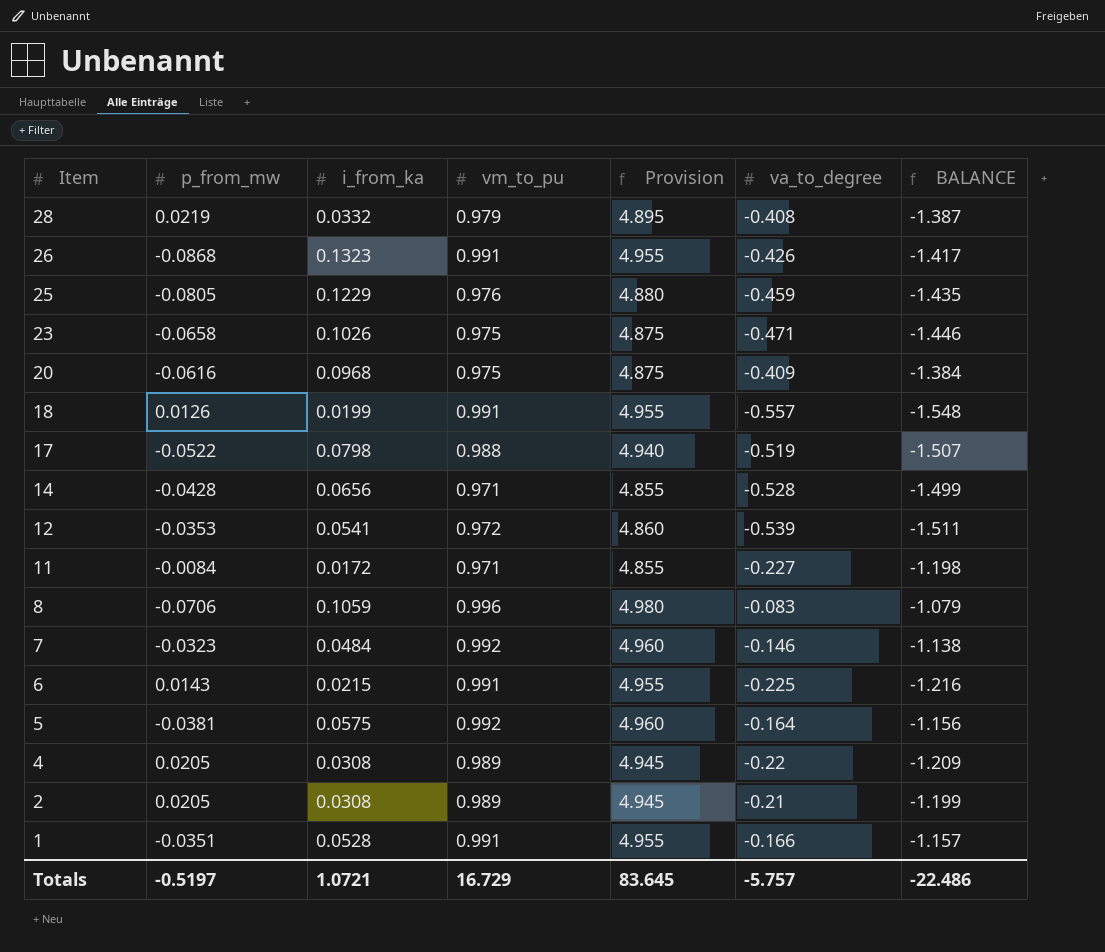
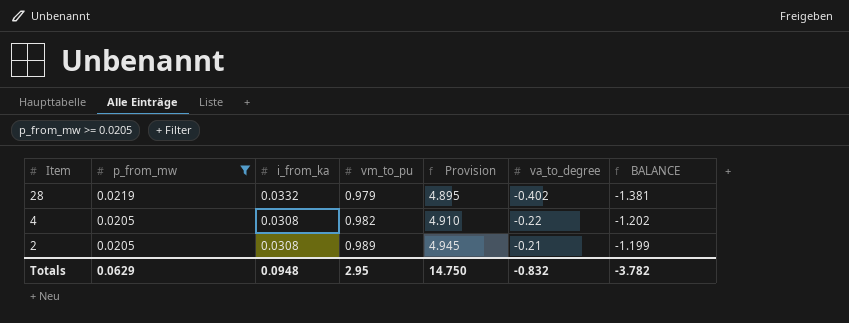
filter: none -> p_from_mw >= 0.0205
28 | va_to_degree: -0.408 -> -0.402
28 | BALANCE: -1.387 -> -1.381
4 | vm_to_pu: 0.989 -> 0.982
4 | Provision: 4.945 -> 4.910
4 | BALANCE: -1.209 -> -1.202
Totals | p_from_mw: -0.5197 -> 0.0629
Totals | i_from_ka: 1.0721 -> 0.0948
Totals | vm_to_pu: 16.729 -> 2.95
Totals | Provision: 83.645 -> 14.750
Totals | va_to_degree: -5.757 -> -0.832
Totals | BALANCE: -22.486 -> -3.782

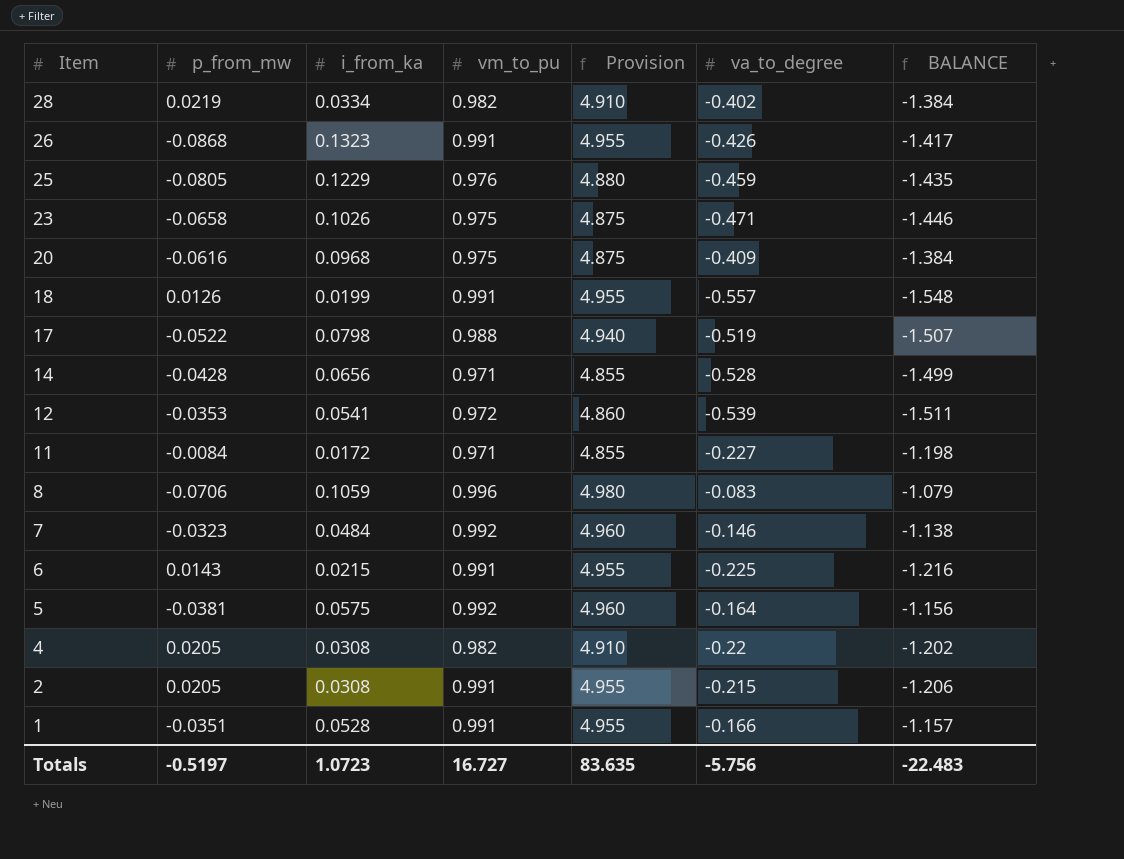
filter: p_from_mw >= 0.0205 -> none
28 | i_from_ka: 0.0332 -> 0.0334
28 | vm_to_pu: 0.979 -> 0.982
28 | Provision: 4.895 -> 4.910
28 | BALANCE: -1.381 -> -1.384
2 | vm_to_pu: 0.989 -> 0.991
2 | Provision: 4.945 -> 4.955
2 | va_to_degree: -0.21 -> -0.215
2 | BALANCE: -1.199 -> -1.206
Totals | p_from_mw: 0.0629 -> -0.5197
Totals | i_from_ka: 0.0948 -> 1.0723
Totals | vm_to_pu: 2.95 -> 16.727
Totals | Provision: 14.750 -> 83.635
Totals | va_to_degree: -0.832 -> -5.756
Totals | BALANCE: -3.782 -> -22.483

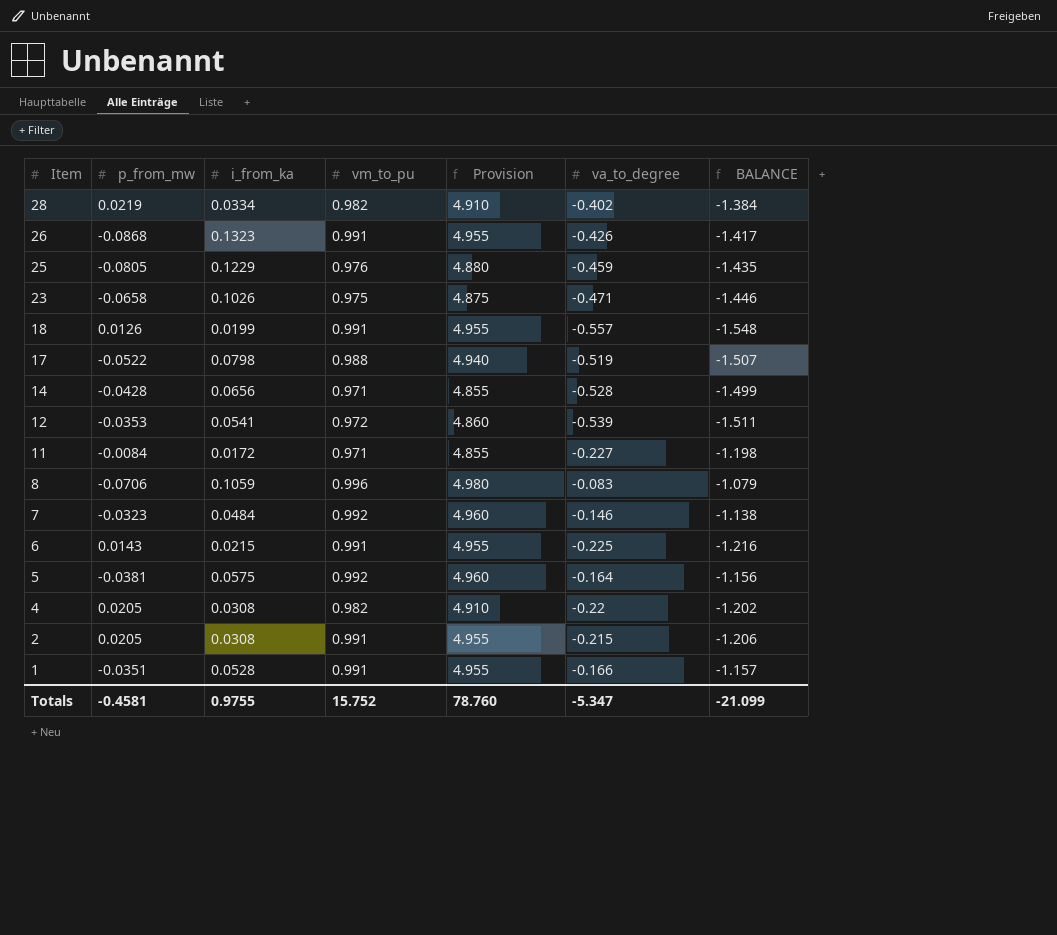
row 20: -0.0616 | 0.0968 | 0.975 | 4.875 | -0.409 | -1.384 -> none
Totals | p_from_mw: -0.5197 -> -0.4581
Totals | i_from_ka: 1.0723 -> 0.9755
Totals | vm_to_pu: 16.727 -> 15.752
Totals | Provision: 83.635 -> 78.760
Totals | va_to_degree: -5.756 -> -5.347
Totals | BALANCE: -22.483 -> -21.099

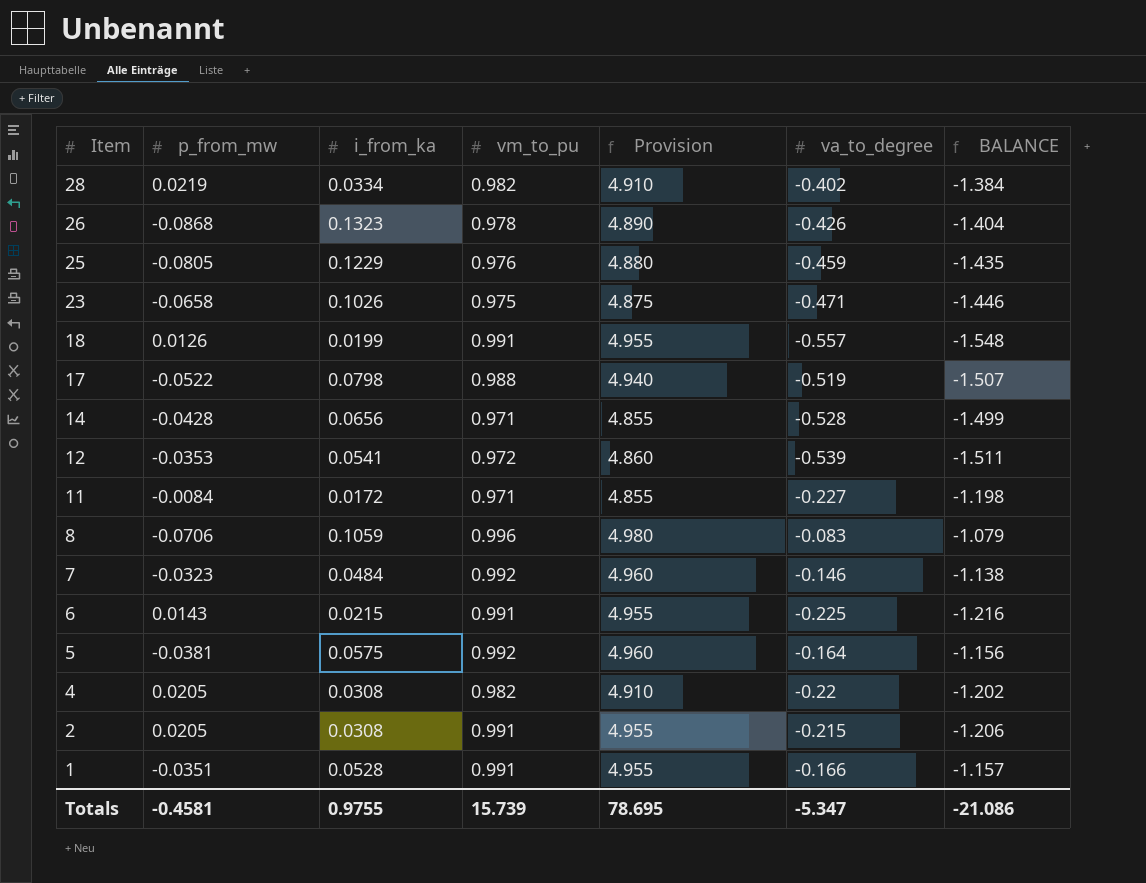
26 | vm_to_pu: 0.991 -> 0.978
26 | Provision: 4.955 -> 4.890
26 | BALANCE: -1.417 -> -1.404
Totals | vm_to_pu: 15.752 -> 15.739
Totals | Provision: 78.760 -> 78.695
Totals | BALANCE: -21.099 -> -21.086

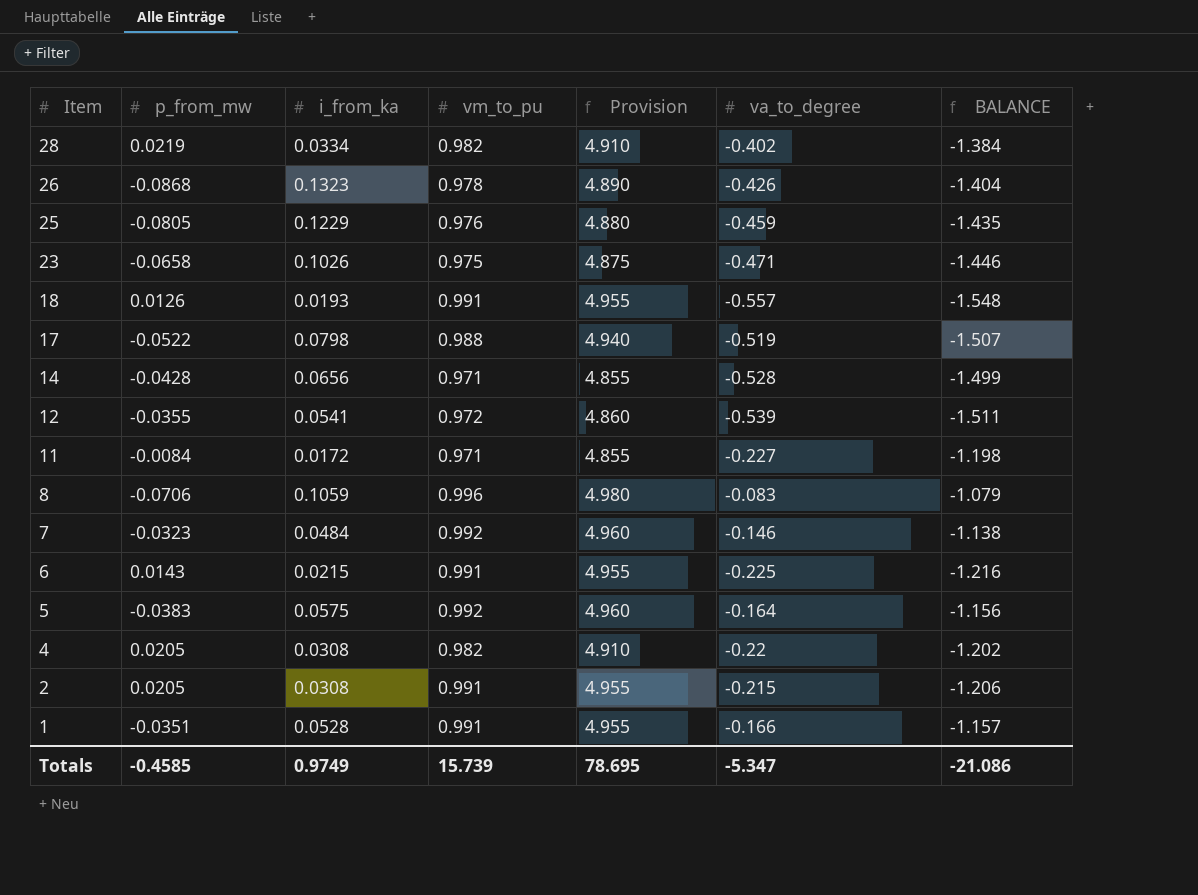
18 | i_from_ka: 0.0199 -> 0.0193
12 | p_from_mw: -0.0353 -> -0.0355
5 | p_from_mw: -0.0381 -> -0.0383
Totals | p_from_mw: -0.4581 -> -0.4585
Totals | i_from_ka: 0.9755 -> 0.9749

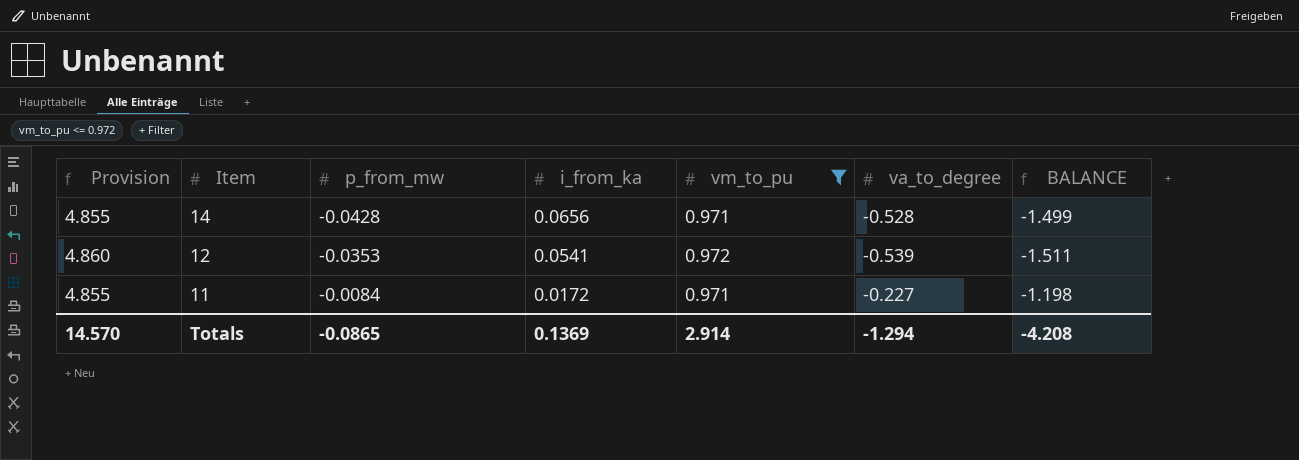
filter: none -> vm_to_pu <= 0.972
column Provision | position: 5 -> 1
12 | p_from_mw: -0.0355 -> -0.0353
Totals | Provision: 78.695 -> 14.570
Totals | p_from_mw: -0.4585 -> -0.0865
Totals | i_from_ka: 0.9749 -> 0.1369
Totals | vm_to_pu: 15.739 -> 2.914
Totals | va_to_degree: -5.347 -> -1.294
Totals | BALANCE: -21.086 -> -4.208

